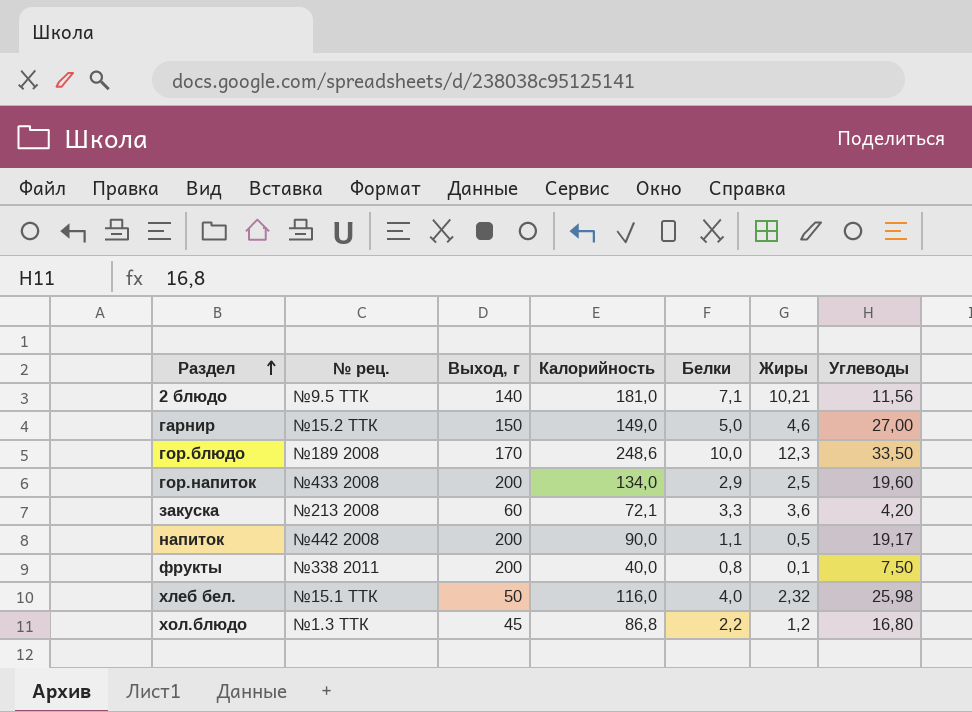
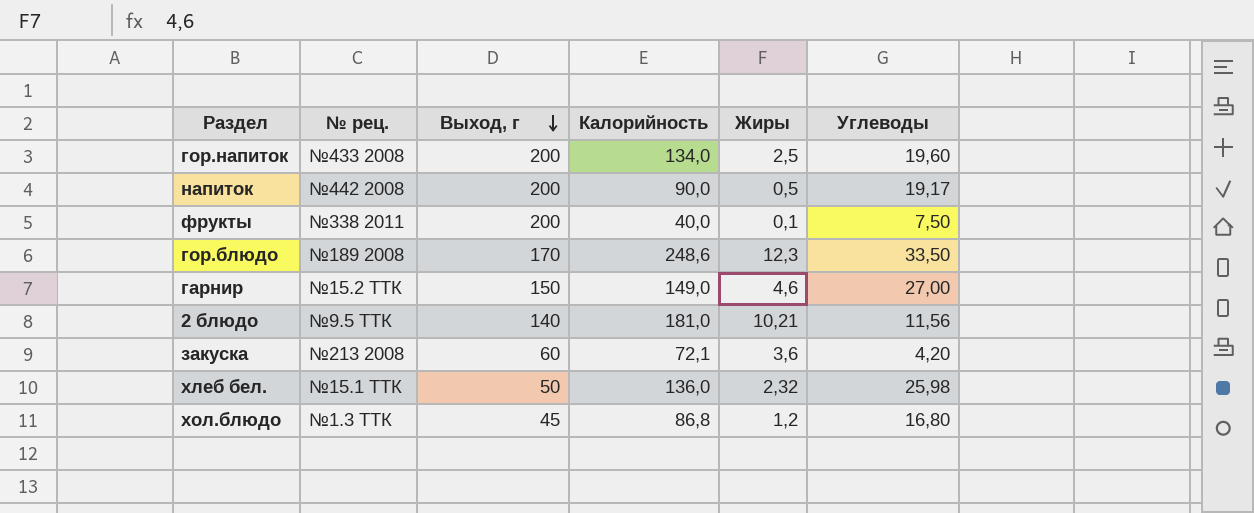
row order: Раздел ascending -> Выход, г descending
column Белки | position: 5 -> none
хлеб бел. | Калорийность: 116,0 -> 136,0

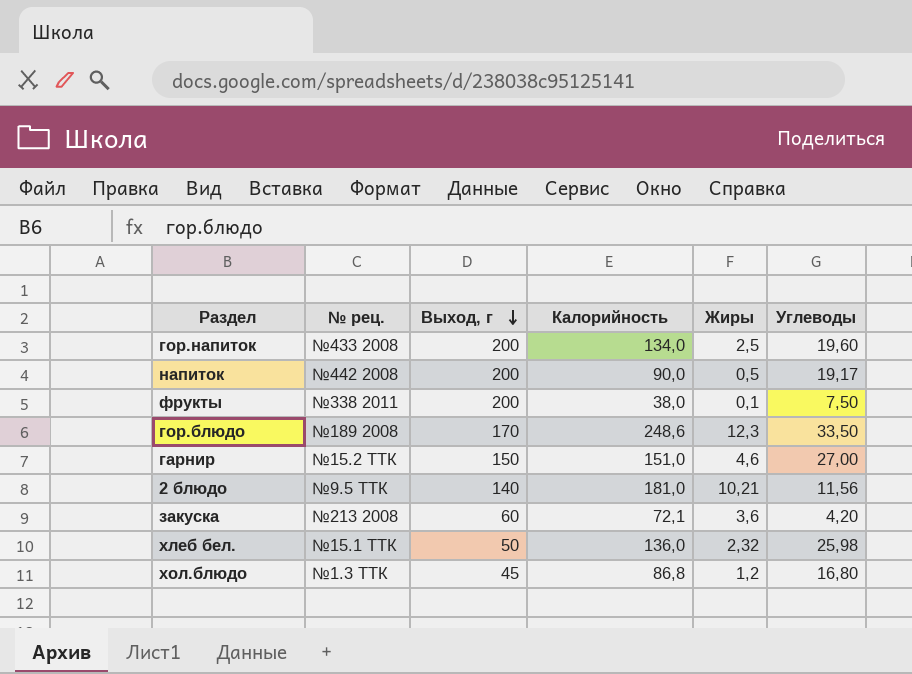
фрукты | Калорийность: 40,0 -> 38,0
гарнир | Калорийность: 149,0 -> 151,0

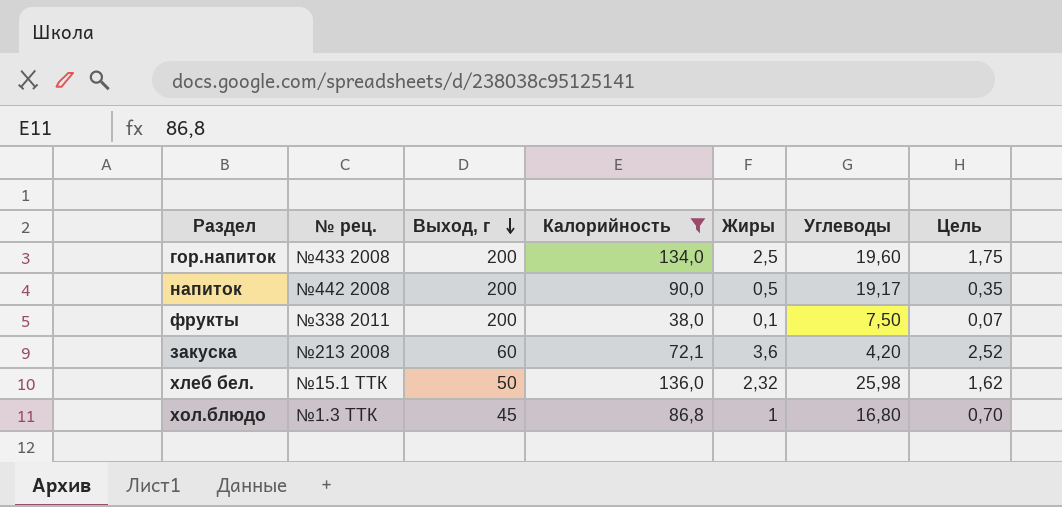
filter: none -> Калорийность <= 136,0
column Цель | formula: none -> [Жиры] * 0,7
хол.блюдо | Жиры: 1,2 -> 1

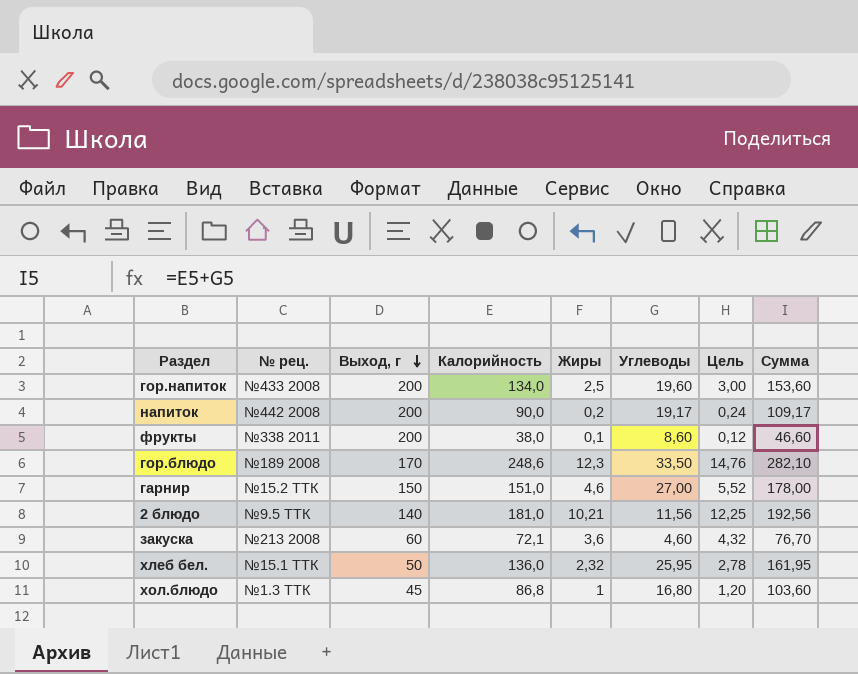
filter: Калорийность <= 136,0 -> none
column Цель | formula: [Жиры] * 0,7 -> [Жиры] * 1,2
column Сумма | formula: none -> [Калорийность] + [Углеводы]
напиток | Жиры: 0,5 -> 0,2
фрукты | Углеводы: 7,50 -> 8,60
закуска | Углеводы: 4,20 -> 4,60
хлеб бел. | Углеводы: 25,98 -> 25,95

